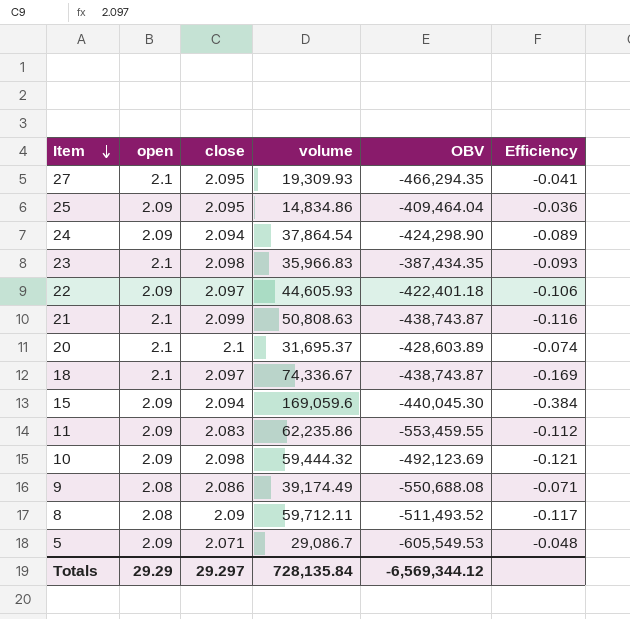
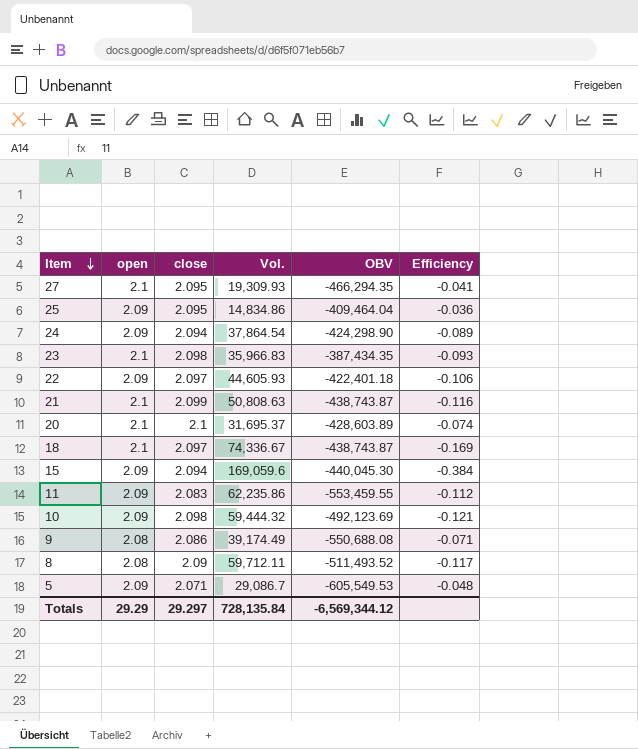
column name: volume -> Vol.

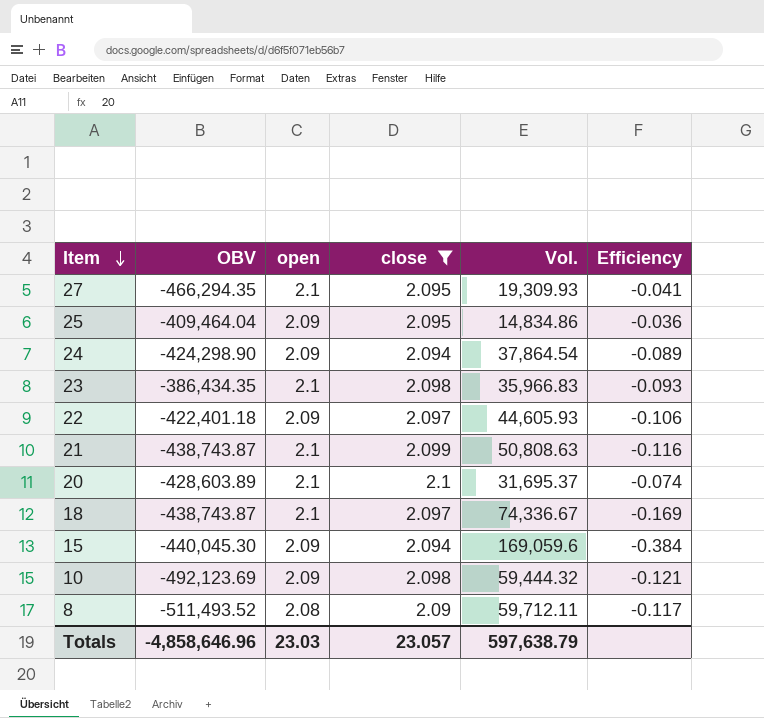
filter: none -> close >= 2.09
column OBV | position: 5 -> 2
23 | OBV: -387,434.35 -> -386,434.35
Totals | OBV: -6,569,344.12 -> -4,858,646.96
Totals | open: 29.29 -> 23.03
Totals | close: 29.297 -> 23.057
Totals | Vol.: 728,135.84 -> 597,638.79

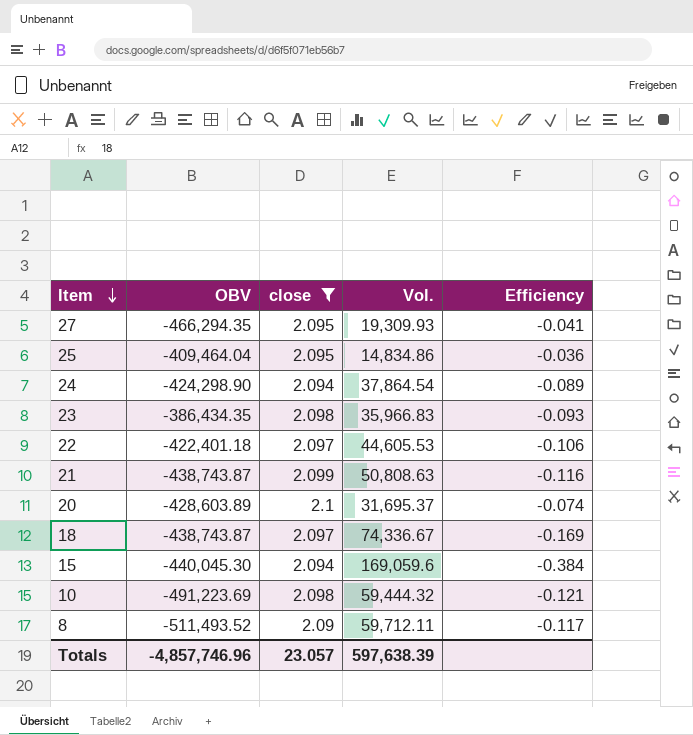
column open | position: 3 -> none
22 | Vol.: 44,605.93 -> 44,605.53
10 | OBV: -492,123.69 -> -491,223.69
Totals | OBV: -4,858,646.96 -> -4,857,746.96
Totals | Vol.: 597,638.79 -> 597,638.39

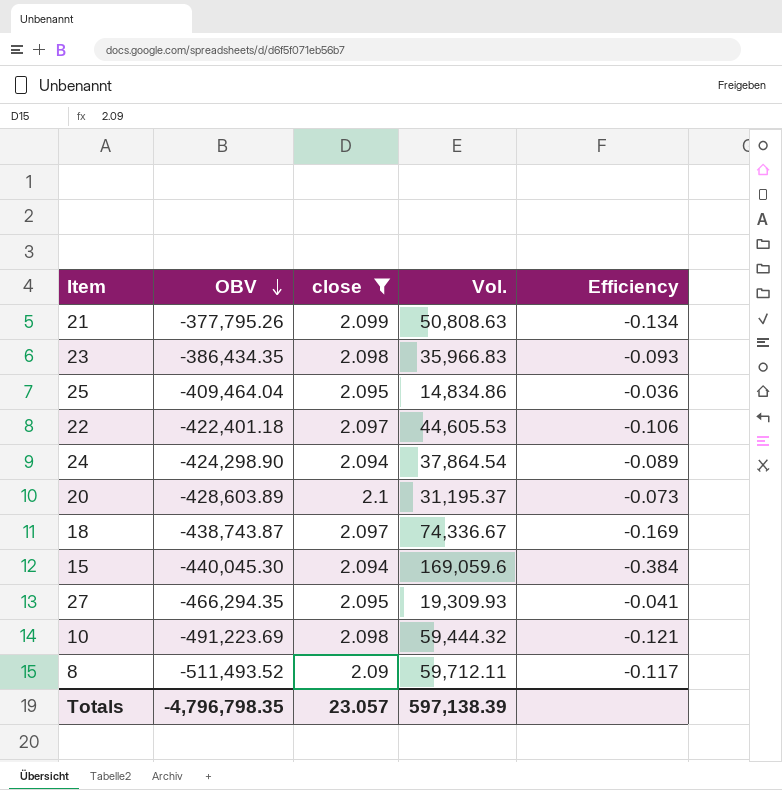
row order: Item descending -> OBV descending
21 | OBV: -438,743.87 -> -377,795.26
21 | Efficiency: -0.116 -> -0.134
20 | Vol.: 31,695.37 -> 31,195.37
20 | Efficiency: -0.074 -> -0.073
Totals | OBV: -4,857,746.96 -> -4,796,798.35
Totals | Vol.: 597,638.39 -> 597,138.39

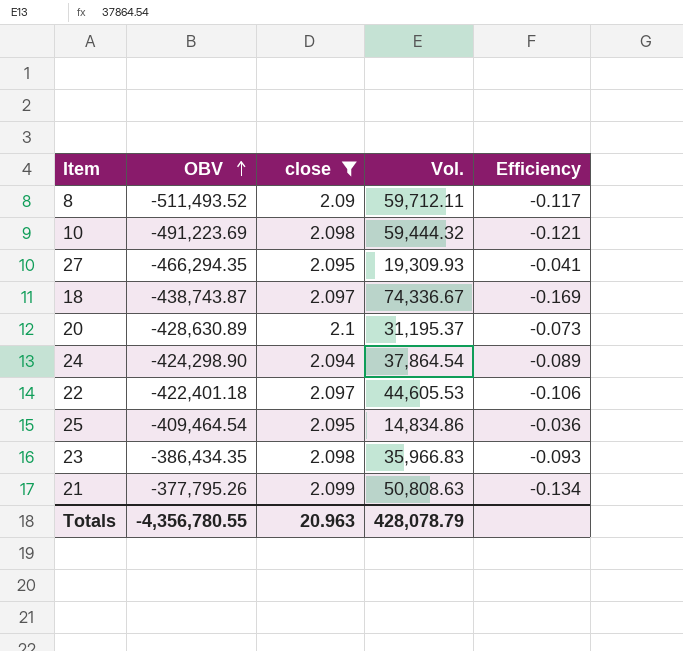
row order: OBV descending -> OBV ascending
row 15: -440,045.30 | 2.094 | 169,059.6 | -0.384 -> none
20 | OBV: -428,603.89 -> -428,630.89
25 | OBV: -409,464.04 -> -409,464.54
Totals | OBV: -4,796,798.35 -> -4,356,780.55
Totals | close: 23.057 -> 20.963
Totals | Vol.: 597,138.39 -> 428,078.79

